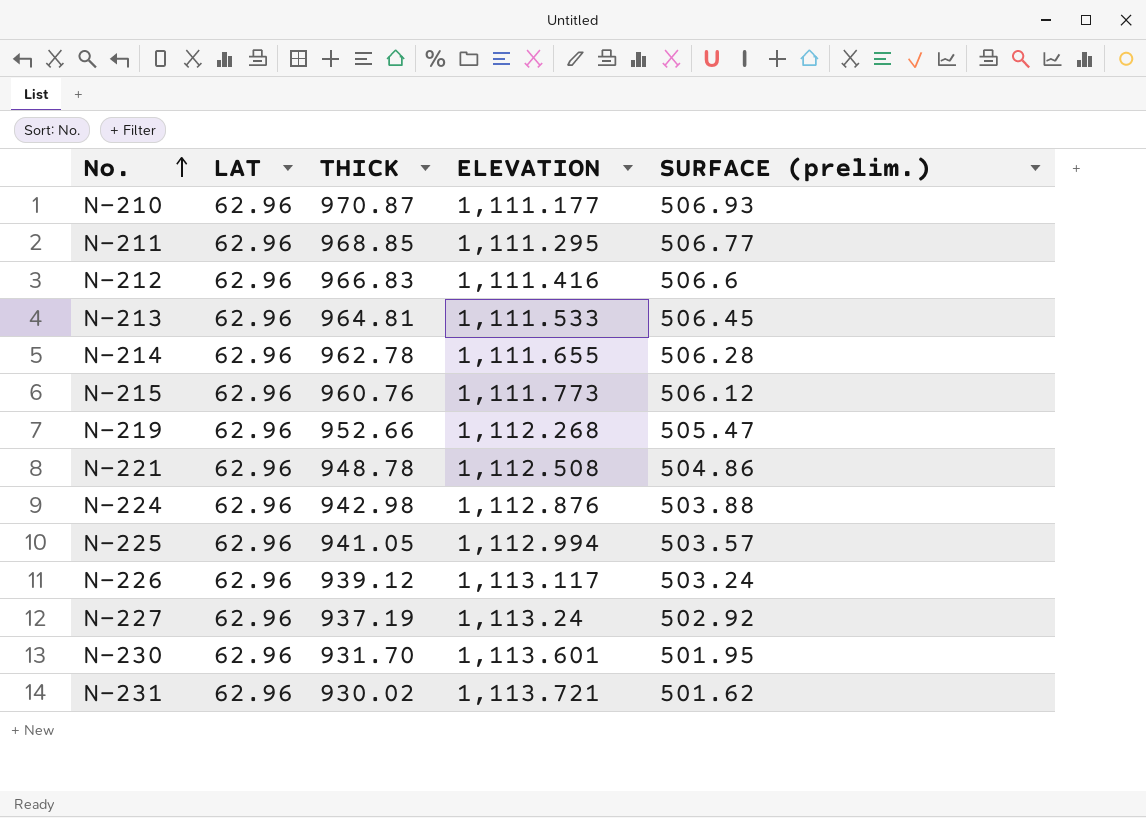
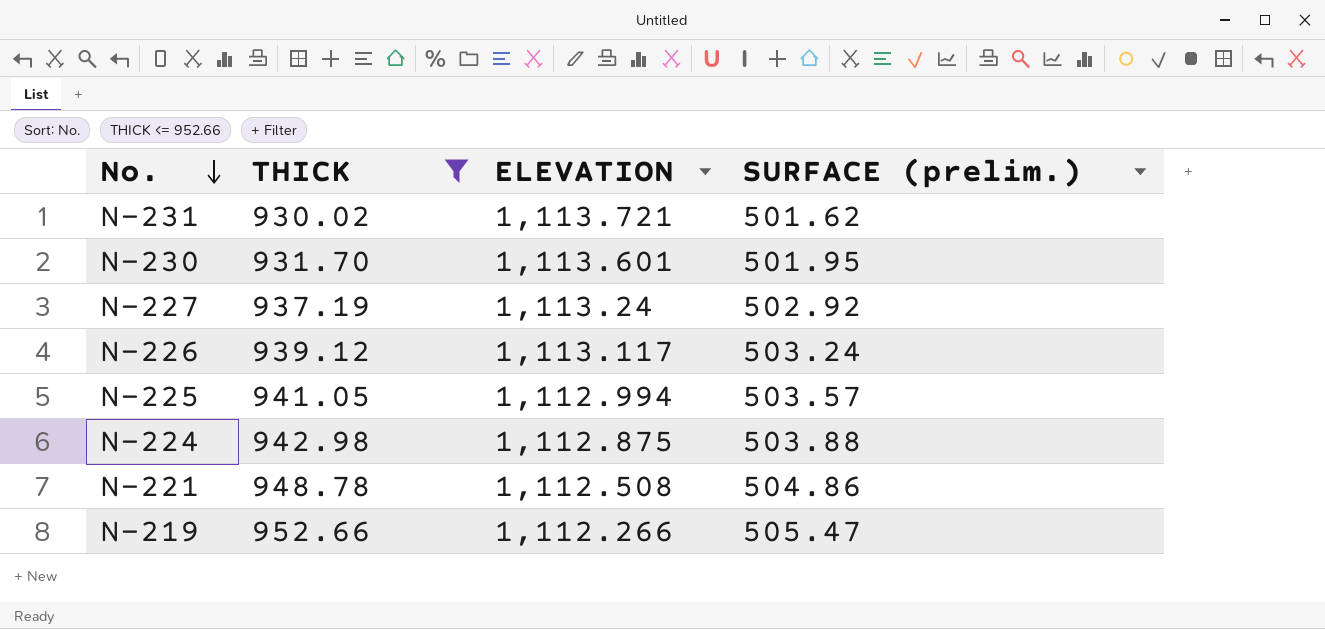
filter: none -> THICK <= 952.66
row order: No. ascending -> No. descending
column LAT | position: 2 -> none
N-224 | ELEVATION: 1,112.876 -> 1,112.875
N-219 | ELEVATION: 1,112.268 -> 1,112.266

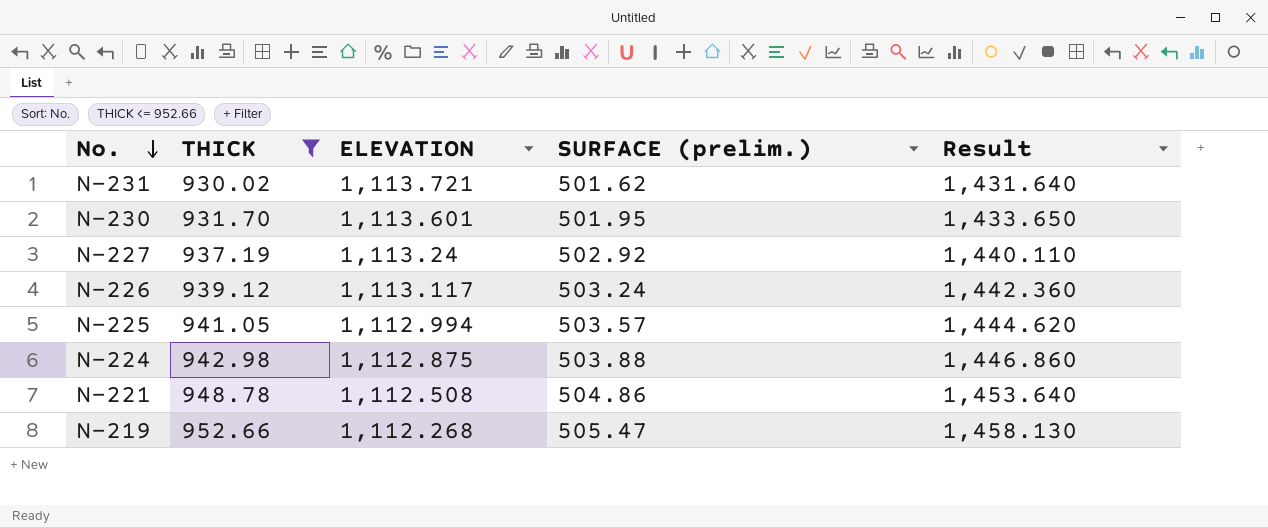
column Result | formula: none -> [THICK] + [SURFACE (prelim.)]
N-219 | ELEVATION: 1,112.266 -> 1,112.268

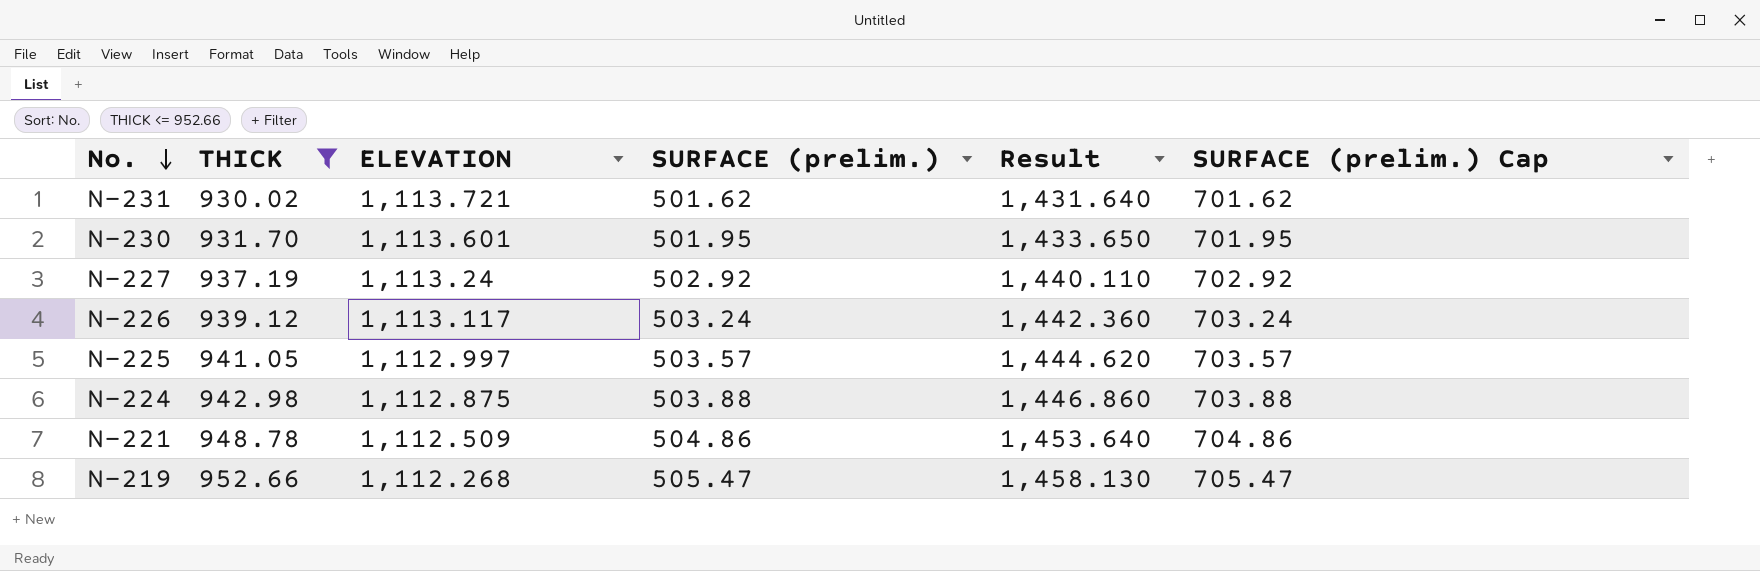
column SURFACE (prelim.) Cap | formula: none -> [SURFACE (prelim.)] + 200
N-225 | ELEVATION: 1,112.994 -> 1,112.997
N-221 | ELEVATION: 1,112.508 -> 1,112.509

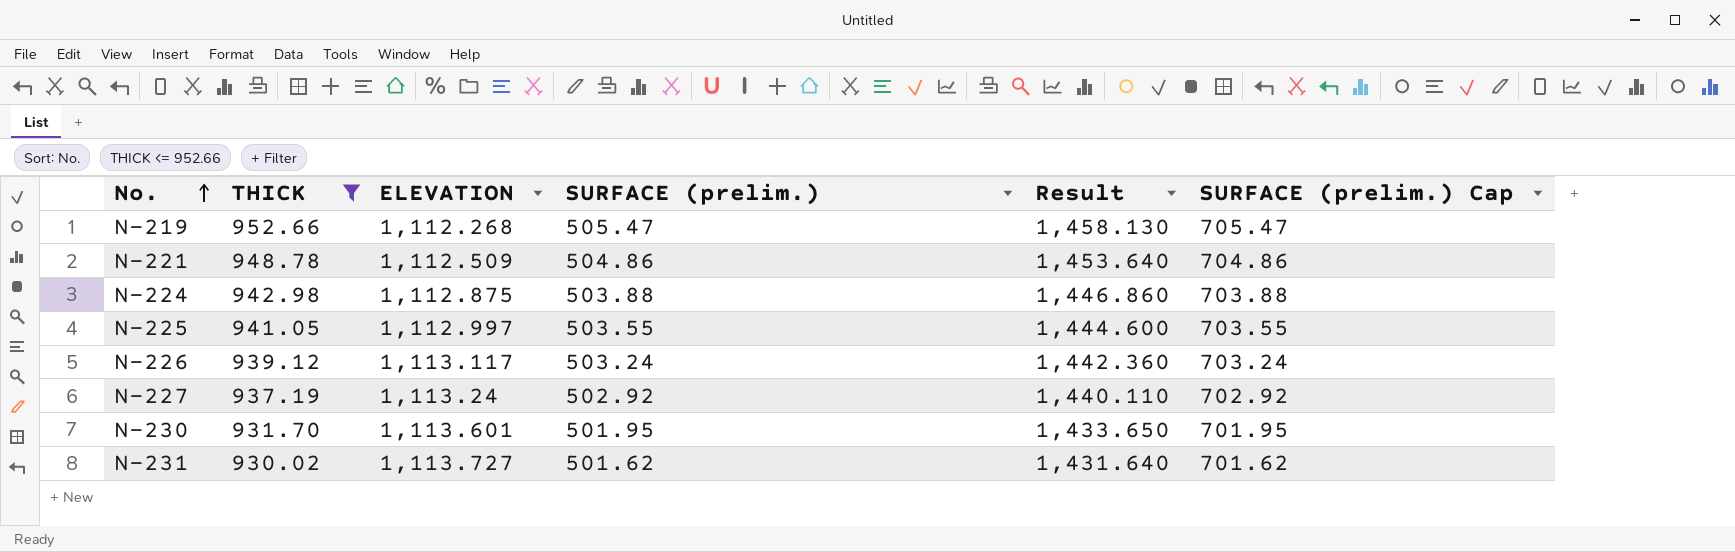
row order: No. descending -> No. ascending
N-225 | SURFACE (prelim.): 503.57 -> 503.55
N-225 | Result: 1,444.620 -> 1,444.600
N-225 | SURFACE (prelim.) Cap: 703.57 -> 703.55
N-231 | ELEVATION: 1,113.721 -> 1,113.727

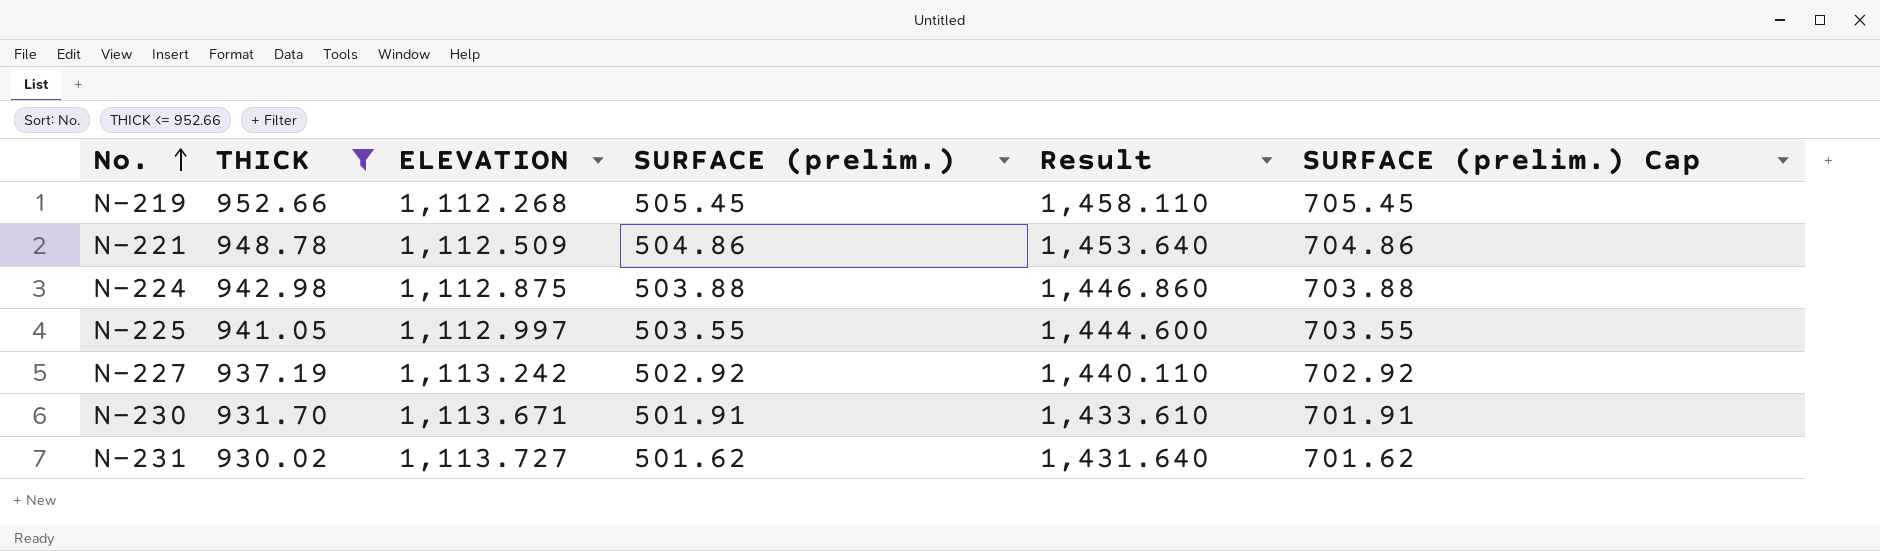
row N-226: 939.12 | 1,113.117 | 503.24 | 1,442.360 | 703.24 -> none
N-219 | SURFACE (prelim.): 505.47 -> 505.45
N-219 | Result: 1,458.130 -> 1,458.110
N-219 | SURFACE (prelim.) Cap: 705.47 -> 705.45
N-227 | ELEVATION: 1,113.24 -> 1,113.242
N-230 | ELEVATION: 1,113.601 -> 1,113.671
N-230 | SURFACE (prelim.): 501.95 -> 501.91
N-230 | Result: 1,433.650 -> 1,433.610
N-230 | SURFACE (prelim.) Cap: 701.95 -> 701.91

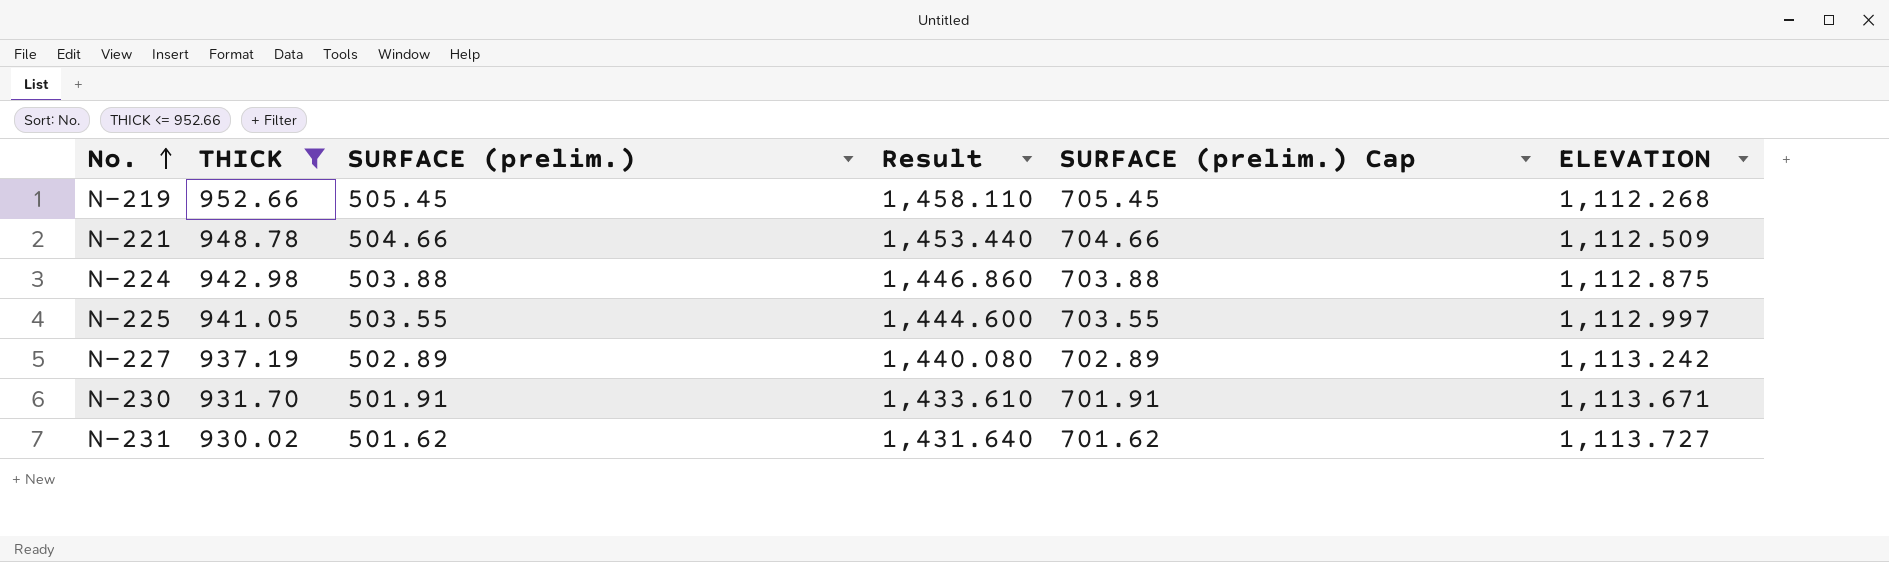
column ELEVATION | position: 3 -> 6
N-221 | SURFACE (prelim.): 504.86 -> 504.66
N-221 | Result: 1,453.640 -> 1,453.440
N-221 | SURFACE (prelim.) Cap: 704.86 -> 704.66
N-227 | SURFACE (prelim.): 502.92 -> 502.89
N-227 | Result: 1,440.110 -> 1,440.080
N-227 | SURFACE (prelim.) Cap: 702.92 -> 702.89

